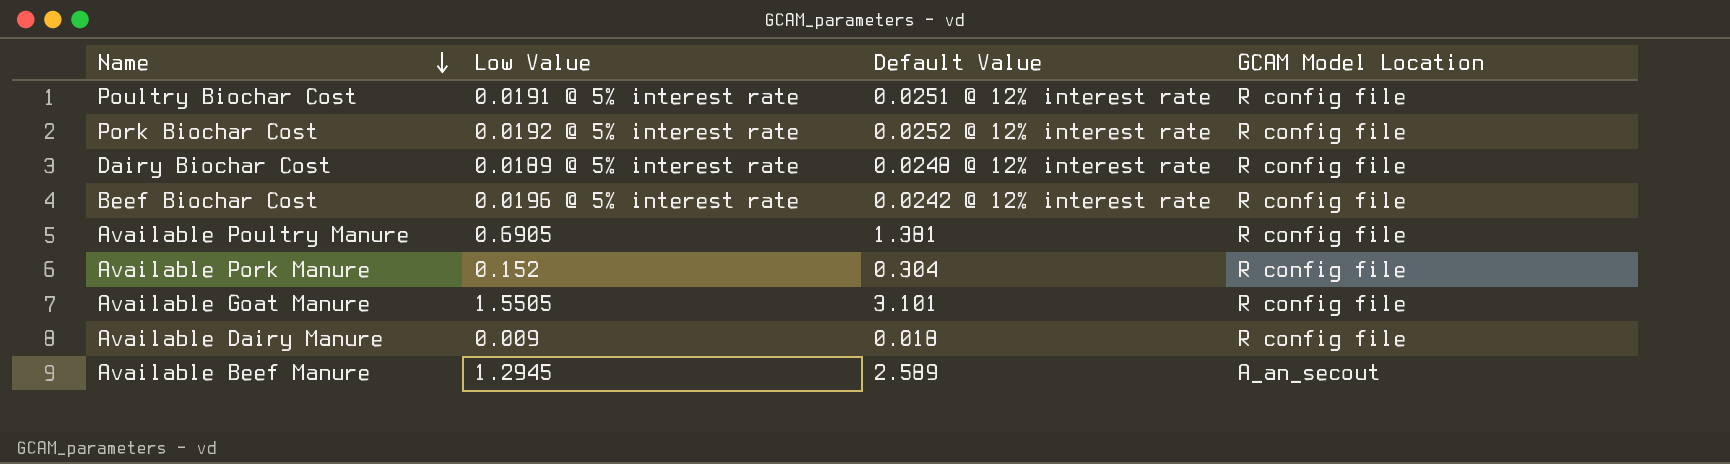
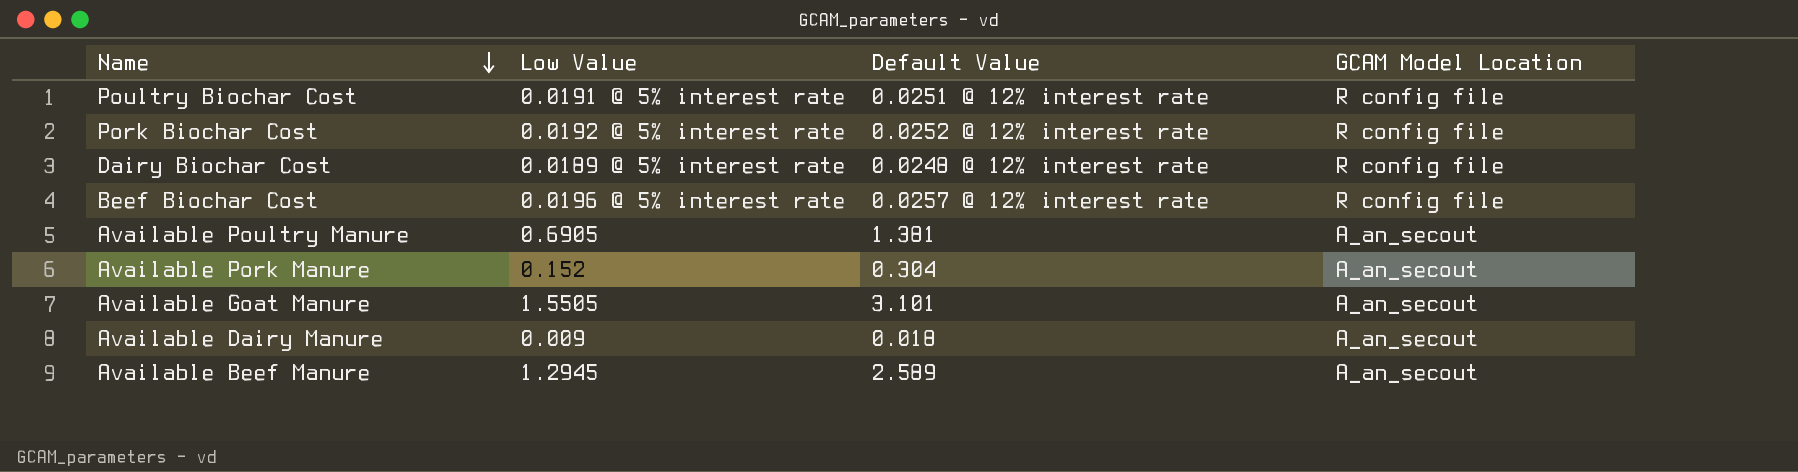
Beef Biochar Cost | Default Value: 0.0242 @ 12% interest rate -> 0.0257 @ 12% interest rate
Available Poultry Manure | GCAM Model Location: R config file -> A_an_secout
Available Pork Manure | GCAM Model Location: R config file -> A_an_secout
Available Goat Manure | GCAM Model Location: R config file -> A_an_secout
Available Dairy Manure | GCAM Model Location: R config file -> A_an_secout

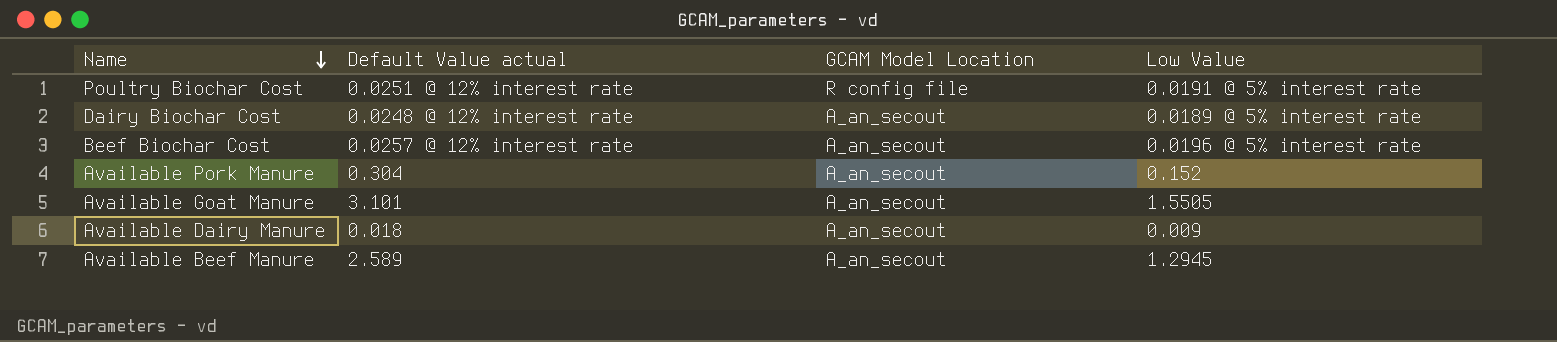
column name: Default Value -> Default Value actual
column Low Value | position: 2 -> 4
row Pork Biochar Cost: 0.0192 @ 5% interest rate | 0.0252 @ 12% interest rate | R config file -> none
row Available Poultry Manure: 0.6905 | 1.381 | A_an_secout -> none
Dairy Biochar Cost | GCAM Model Location: R config file -> A_an_secout
Beef Biochar Cost | GCAM Model Location: R config file -> A_an_secout

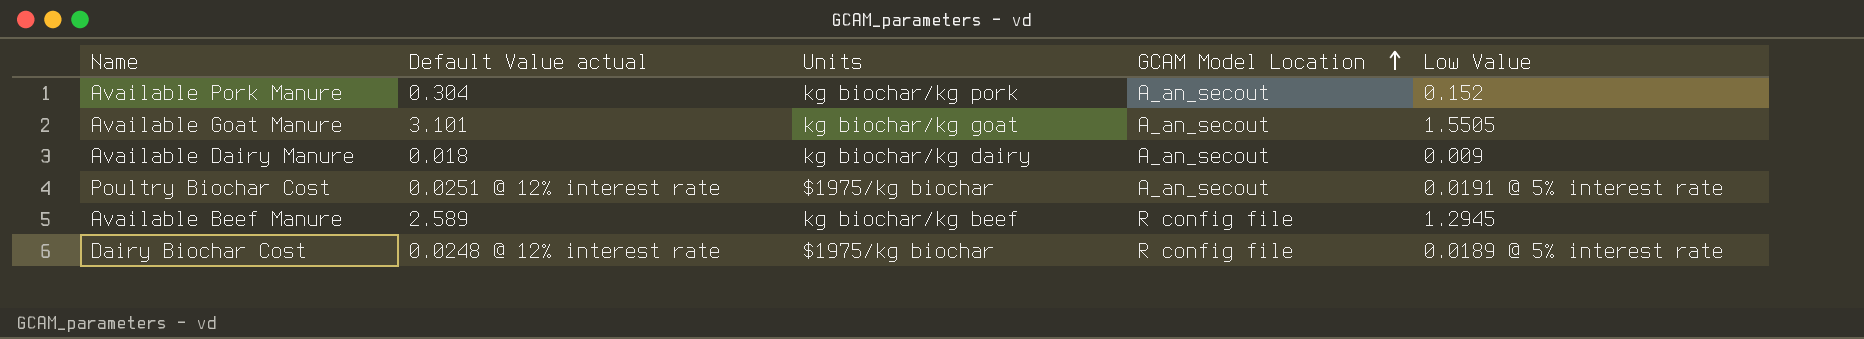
row order: Name descending -> GCAM Model Location ascending
column Units | position: none -> 3
row Beef Biochar Cost: 0.0257 @ 12% interest rate | A_an_secout | 0.0196 @ 5% interest rate -> none
Poultry Biochar Cost | GCAM Model Location: R config file -> A_an_secout
Available Beef Manure | GCAM Model Location: A_an_secout -> R config file
Dairy Biochar Cost | GCAM Model Location: A_an_secout -> R config file

